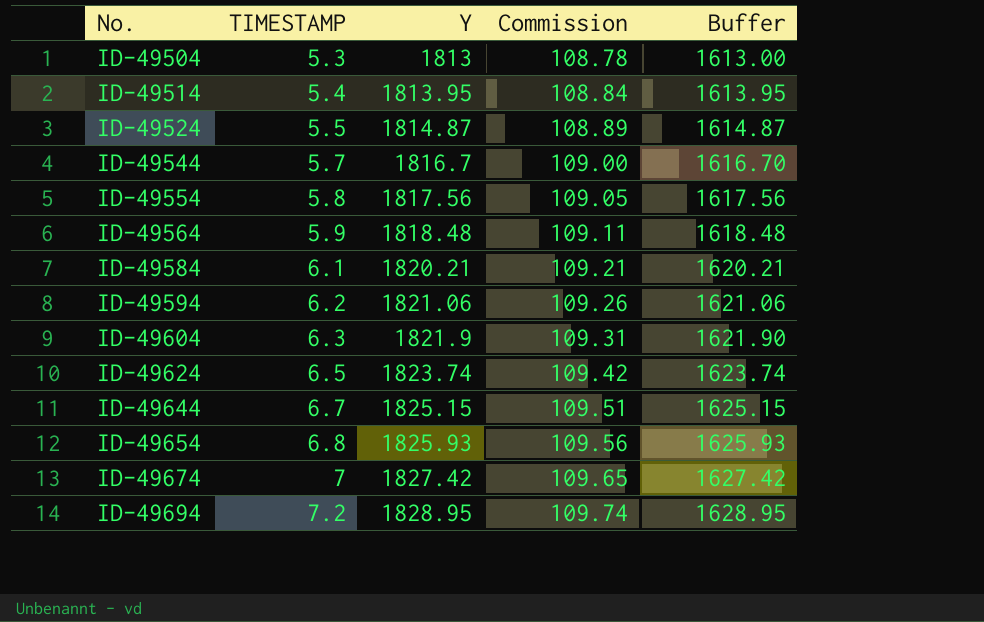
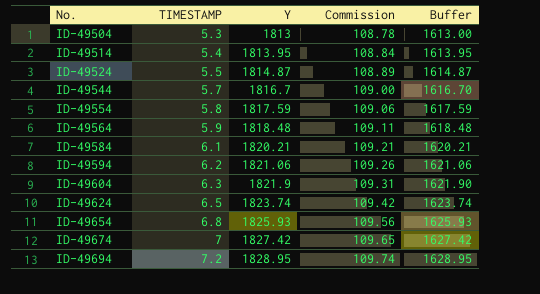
row ID-49644: 6.7 | 1825.15 | 109.51 | 1625.15 -> none
ID-49554 | Y: 1817.56 -> 1817.59
ID-49554 | Commission: 109.05 -> 109.06
ID-49554 | Buffer: 1617.56 -> 1617.59

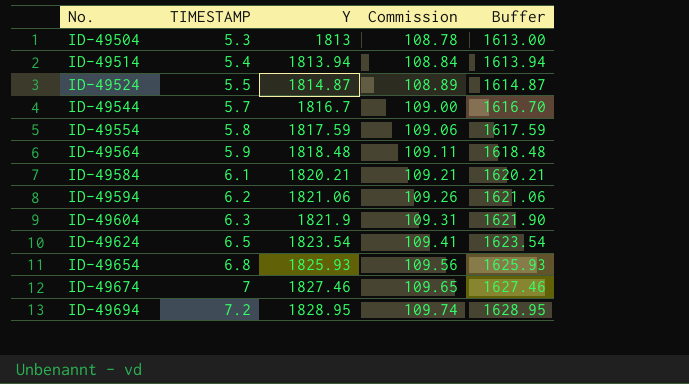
ID-49514 | Y: 1813.95 -> 1813.94
ID-49514 | Buffer: 1613.95 -> 1613.94
ID-49624 | Y: 1823.74 -> 1823.54
ID-49624 | Commission: 109.42 -> 109.41
ID-49624 | Buffer: 1623.74 -> 1623.54
ID-49674 | Y: 1827.42 -> 1827.46
ID-49674 | Buffer: 1627.42 -> 1627.46

